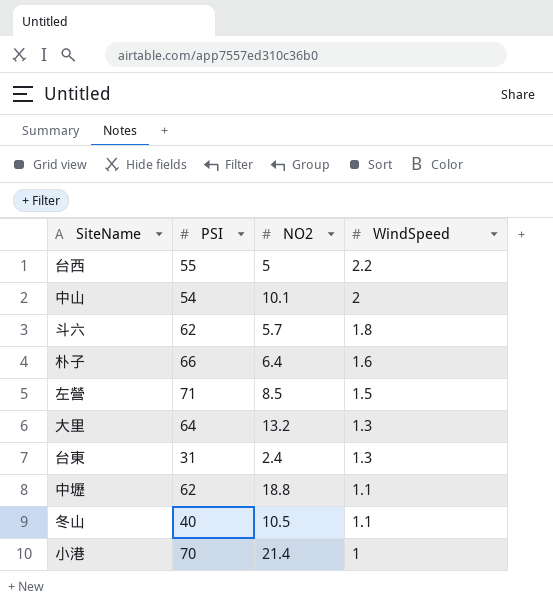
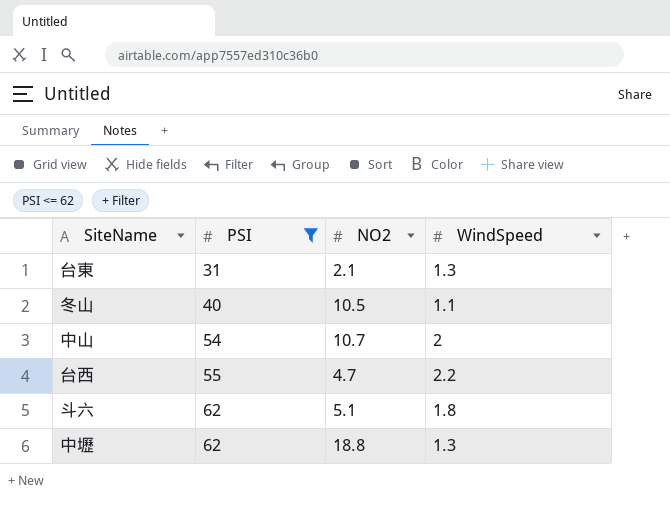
filter: none -> PSI <= 62
row order: WindSpeed descending -> PSI ascending
台東 | NO2: 2.4 -> 2.1
中山 | NO2: 10.1 -> 10.7
台西 | NO2: 5 -> 4.7
斗六 | NO2: 5.7 -> 5.1
中壢 | WindSpeed: 1.1 -> 1.3

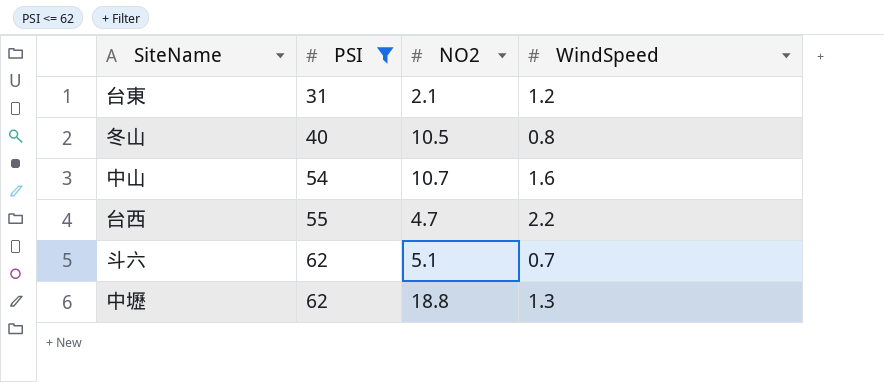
台東 | WindSpeed: 1.3 -> 1.2
冬山 | WindSpeed: 1.1 -> 0.8
中山 | WindSpeed: 2 -> 1.6
斗六 | WindSpeed: 1.8 -> 0.7

